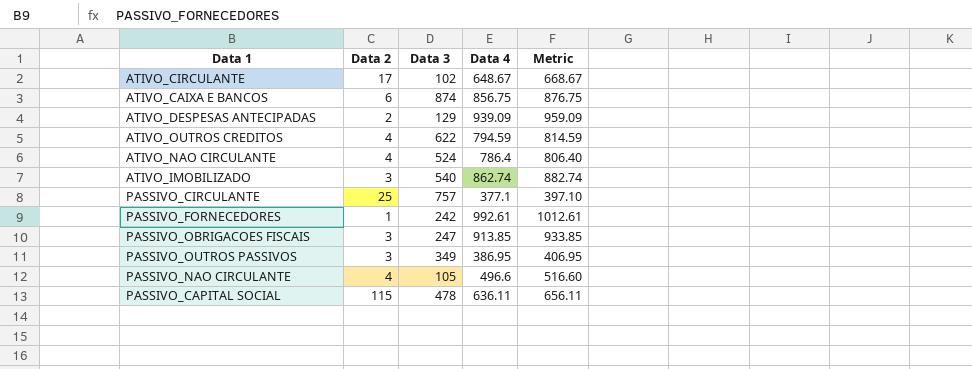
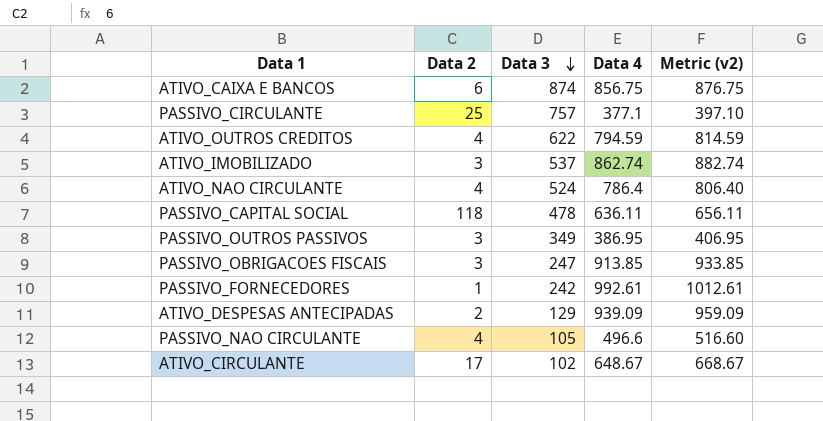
row order: none -> Data 3 descending
column name: Metric -> Metric (v2)
ATIVO_IMOBILIZADO | Data 3: 540 -> 537
PASSIVO_CAPITAL SOCIAL | Data 2: 115 -> 118

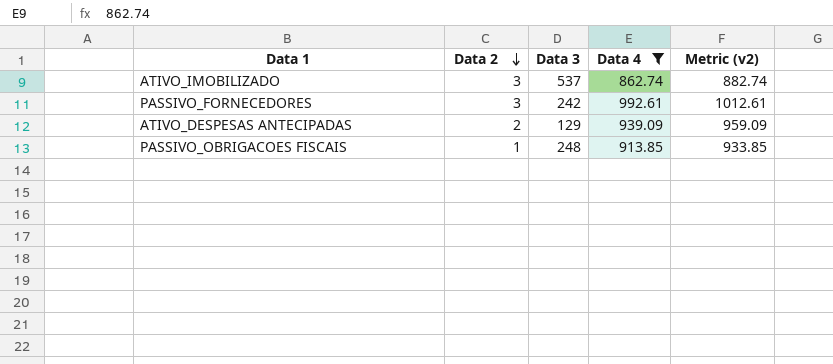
filter: none -> Data 4 >= 862.74
row order: Data 3 descending -> Data 2 descending
PASSIVO_FORNECEDORES | Data 2: 1 -> 3
PASSIVO_OBRIGACOES FISCAIS | Data 2: 3 -> 1
PASSIVO_OBRIGACOES FISCAIS | Data 3: 247 -> 248

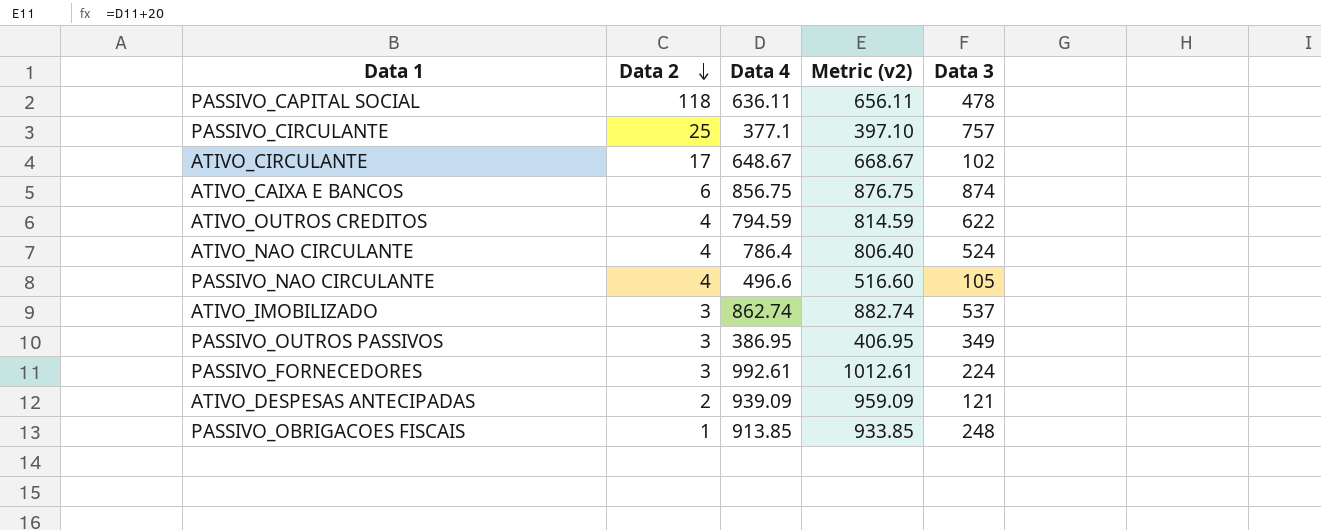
filter: Data 4 >= 862.74 -> none
column Data 3 | position: 3 -> 5
PASSIVO_FORNECEDORES | Data 3: 242 -> 224
ATIVO_DESPESAS ANTECIPADAS | Data 3: 129 -> 121

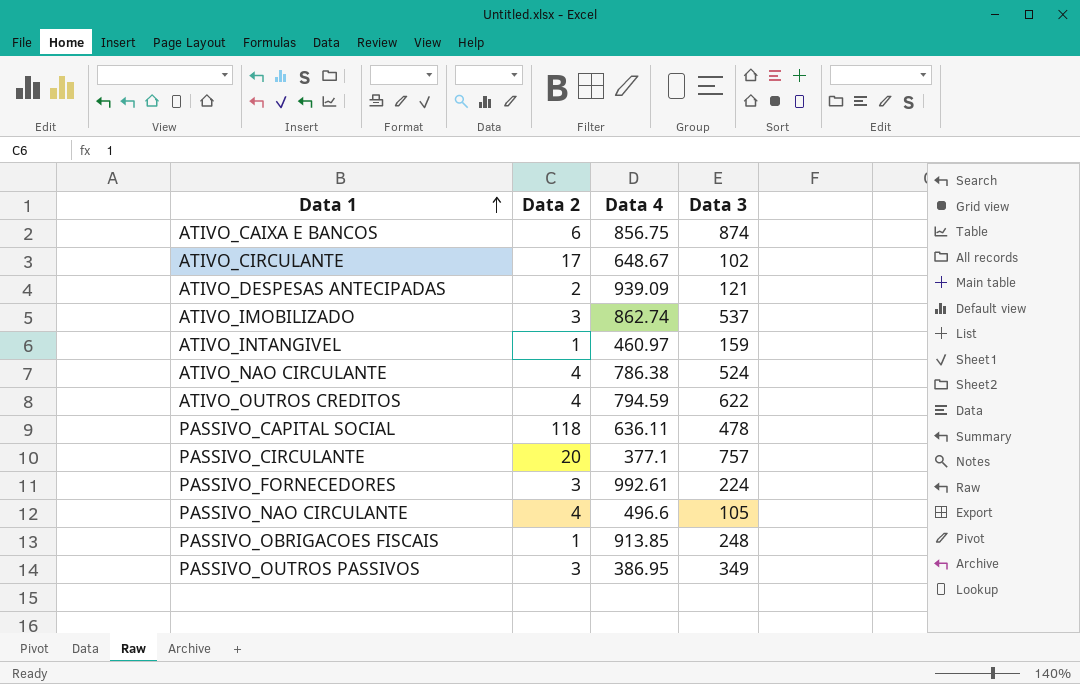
row order: Data 2 descending -> Data 1 ascending
column Metric (v2) | formula: [Data 4] + 20 -> none
row ATIVO_INTANGIVEL: none -> 1 | 460.97 | 159
ATIVO_NAO CIRCULANTE | Data 4: 786.4 -> 786.38
PASSIVO_CIRCULANTE | Data 2: 25 -> 20

